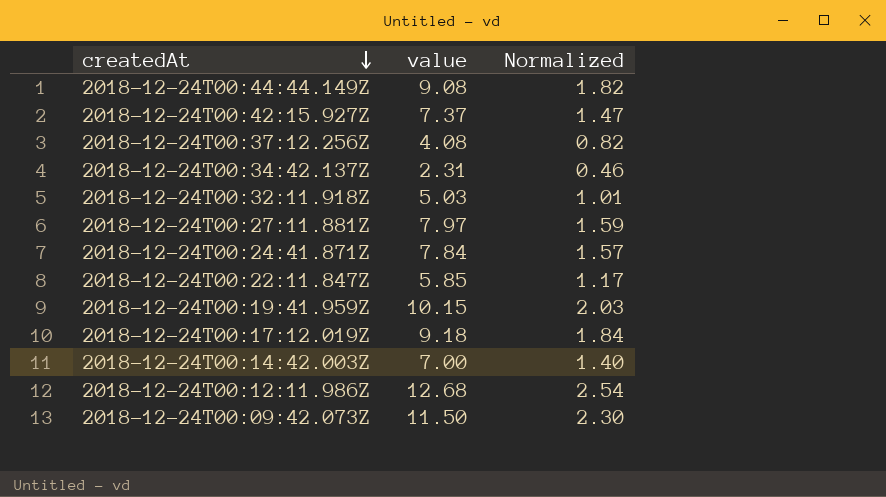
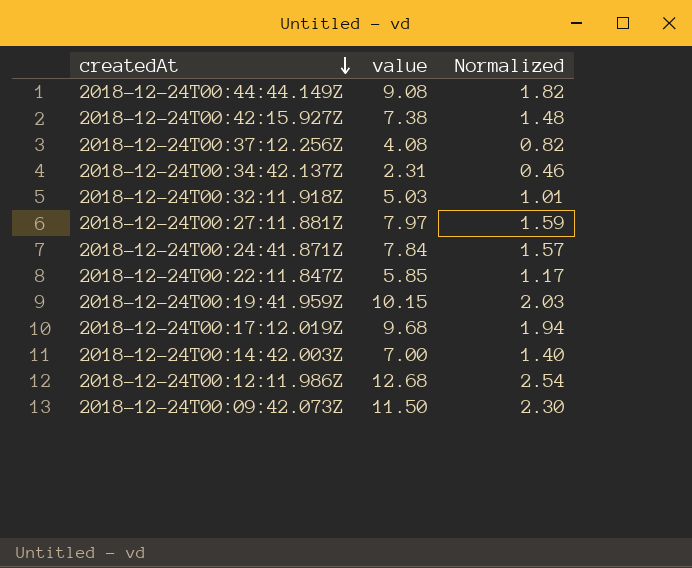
2018-12-24T00:42:15.927Z | value: 7.37 -> 7.38
2018-12-24T00:42:15.927Z | Normalized: 1.47 -> 1.48
2018-12-24T00:17:12.019Z | value: 9.18 -> 9.68
2018-12-24T00:17:12.019Z | Normalized: 1.84 -> 1.94

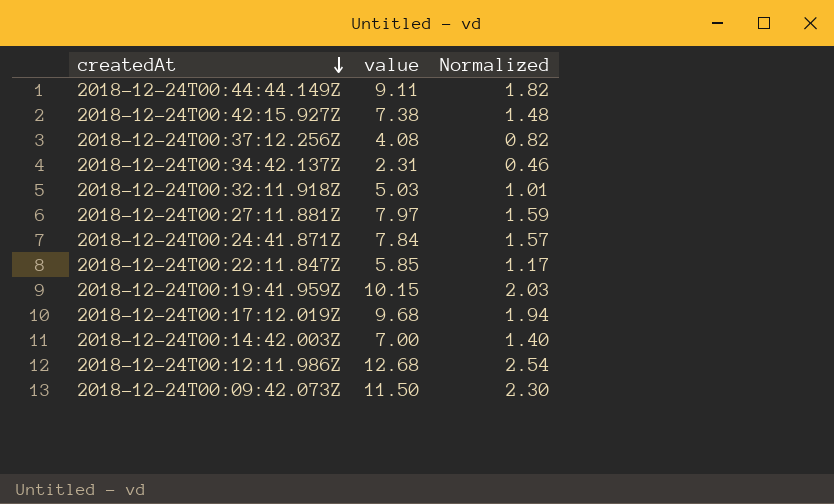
2018-12-24T00:44:44.149Z | value: 9.08 -> 9.11

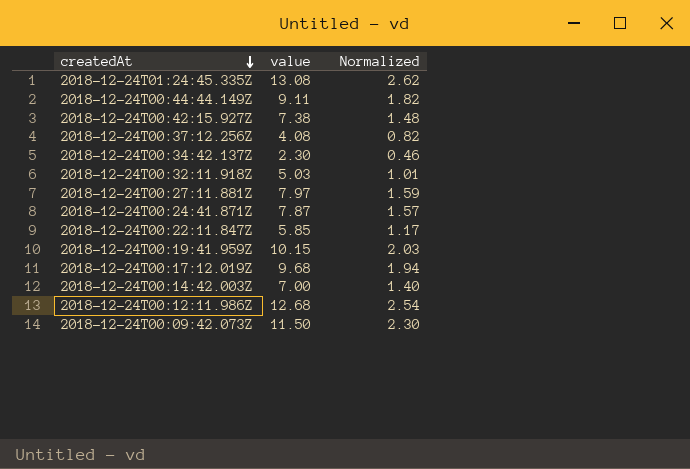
row 2018-12-24T01:24:45.335Z: none -> 13.08 | 2.62
2018-12-24T00:34:42.137Z | value: 2.31 -> 2.30
2018-12-24T00:24:41.871Z | value: 7.84 -> 7.87

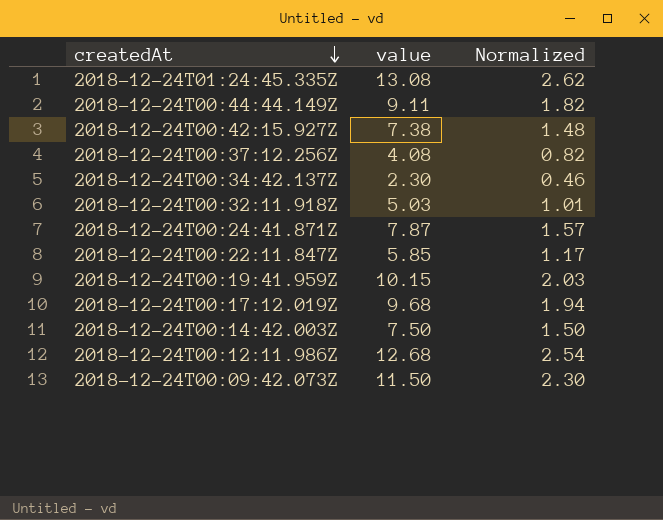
row 2018-12-24T00:27:11.881Z: 7.97 | 1.59 -> none
2018-12-24T00:14:42.003Z | value: 7.00 -> 7.50
2018-12-24T00:14:42.003Z | Normalized: 1.40 -> 1.50

